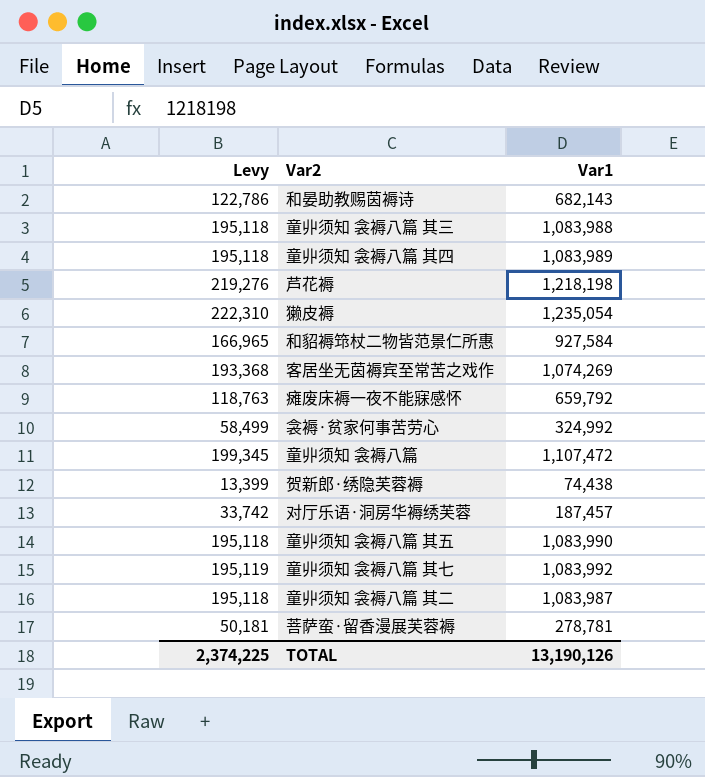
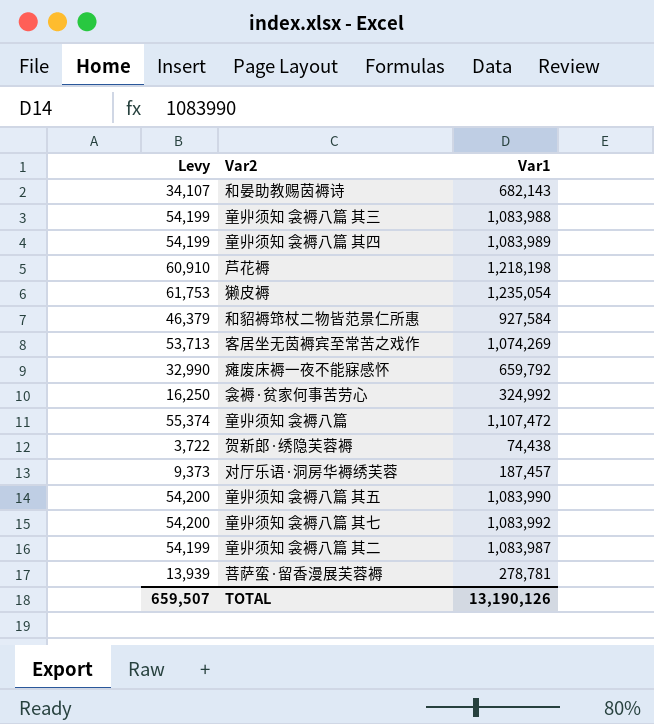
column Levy | formula: [Var1] * 0.18 -> [Var1] * 0.05
TOTAL | Levy: 2,374,225 -> 659,507

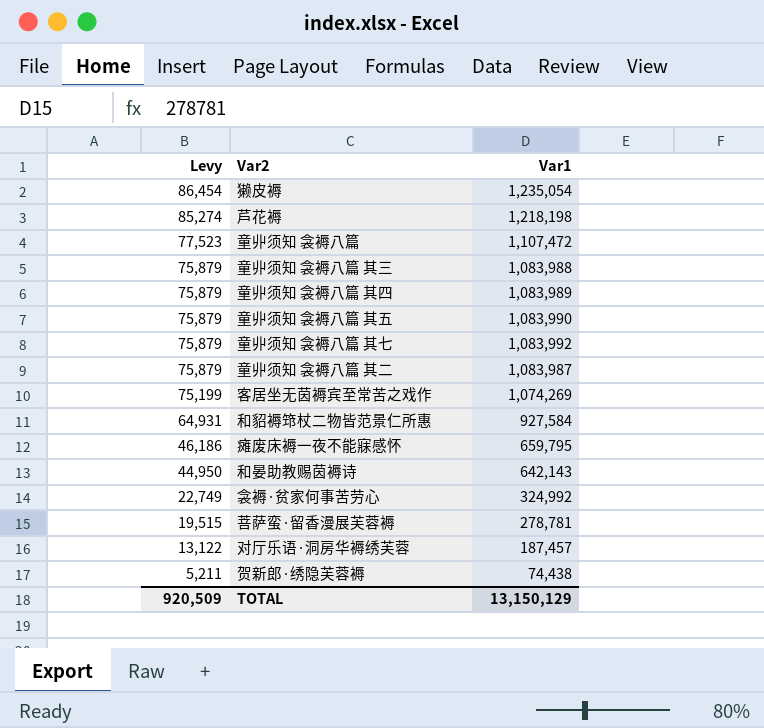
row order: none -> Levy descending
column Levy | formula: [Var1] * 0.05 -> [Var1] * 0.07
瘫废床褥一夜不能寐感怀 | Var1: 659,792 -> 659,795
和晏助教赐茵褥诗 | Var1: 682,143 -> 642,143
TOTAL | Levy: 659,507 -> 920,509
TOTAL | Var1: 13,190,126 -> 13,150,129

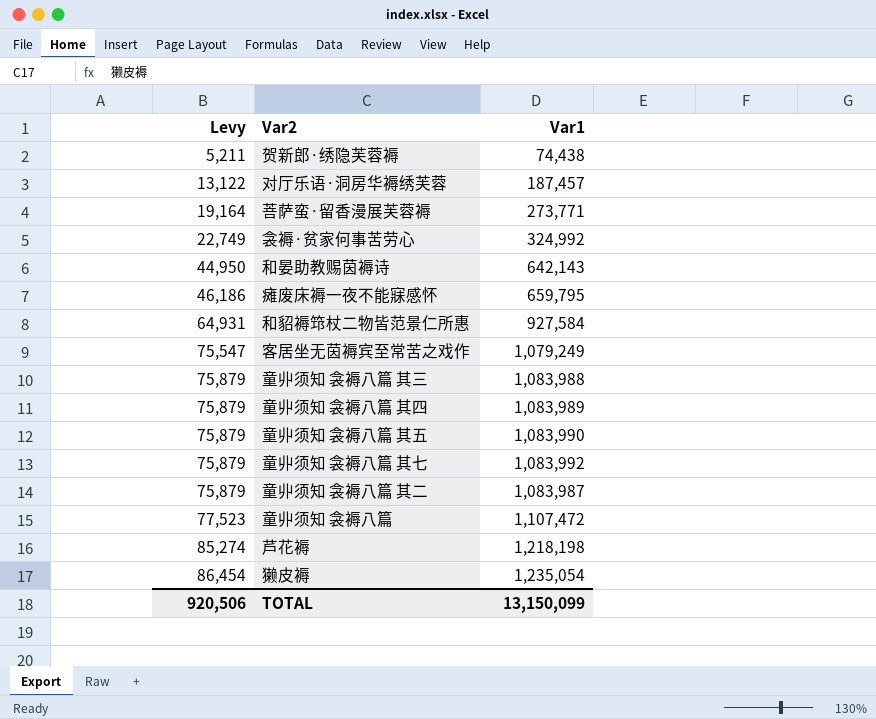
row order: Levy descending -> Levy ascending
菩萨蛮·留香漫展芙蓉褥 | Levy: 19,515 -> 19,164
菩萨蛮·留香漫展芙蓉褥 | Var1: 278,781 -> 273,771
客居坐无茵褥宾至常苦之戏作 | Levy: 75,199 -> 75,547
客居坐无茵褥宾至常苦之戏作 | Var1: 1,074,269 -> 1,079,249
TOTAL | Levy: 920,509 -> 920,506
TOTAL | Var1: 13,150,129 -> 13,150,099

